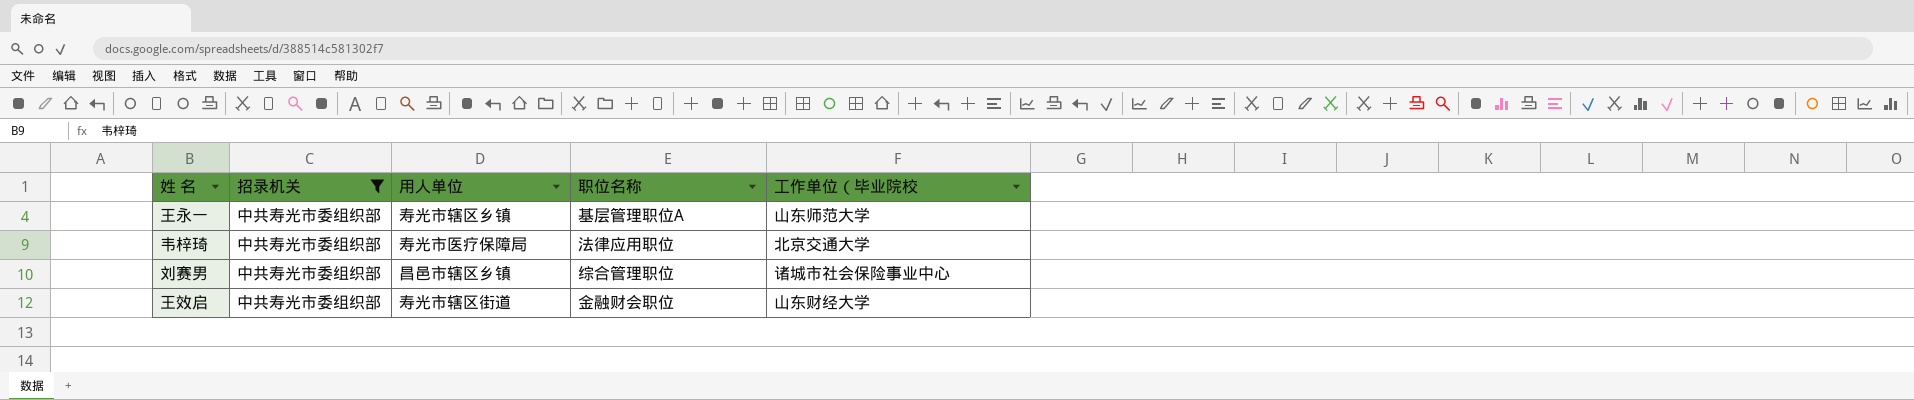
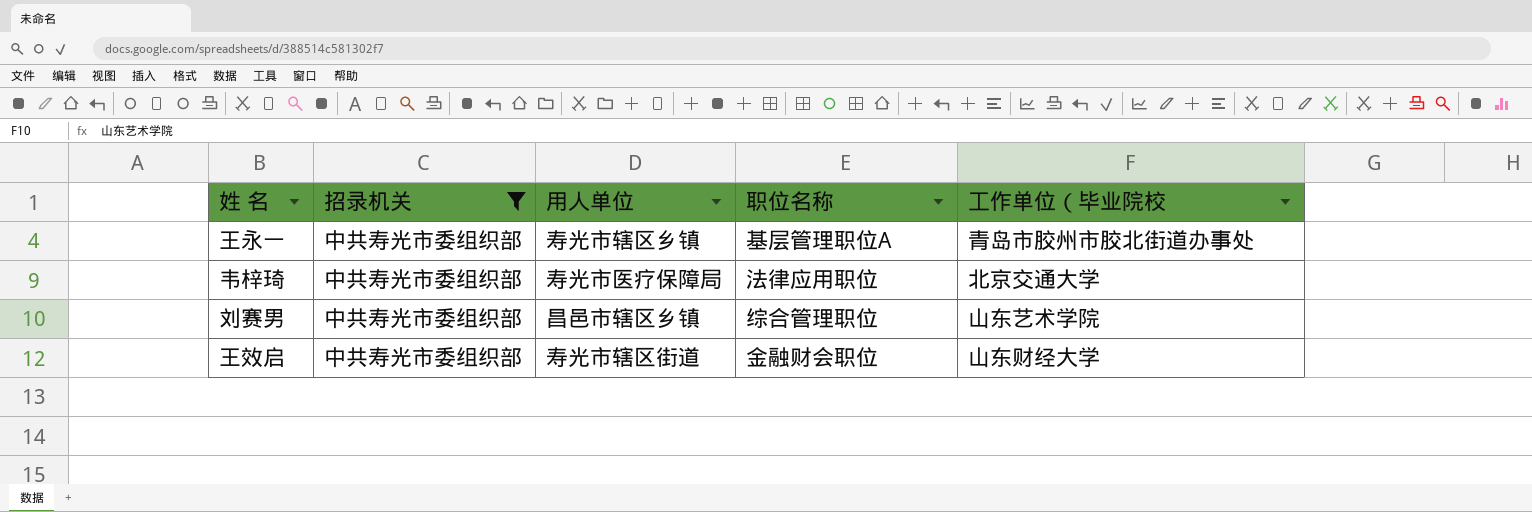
王永一 | 工作单位（毕业院校: 山东师范大学 -> 青岛市胶州市胶北街道办事处
刘赛男 | 工作单位（毕业院校: 诸城市社会保险事业中心 -> 山东艺术学院

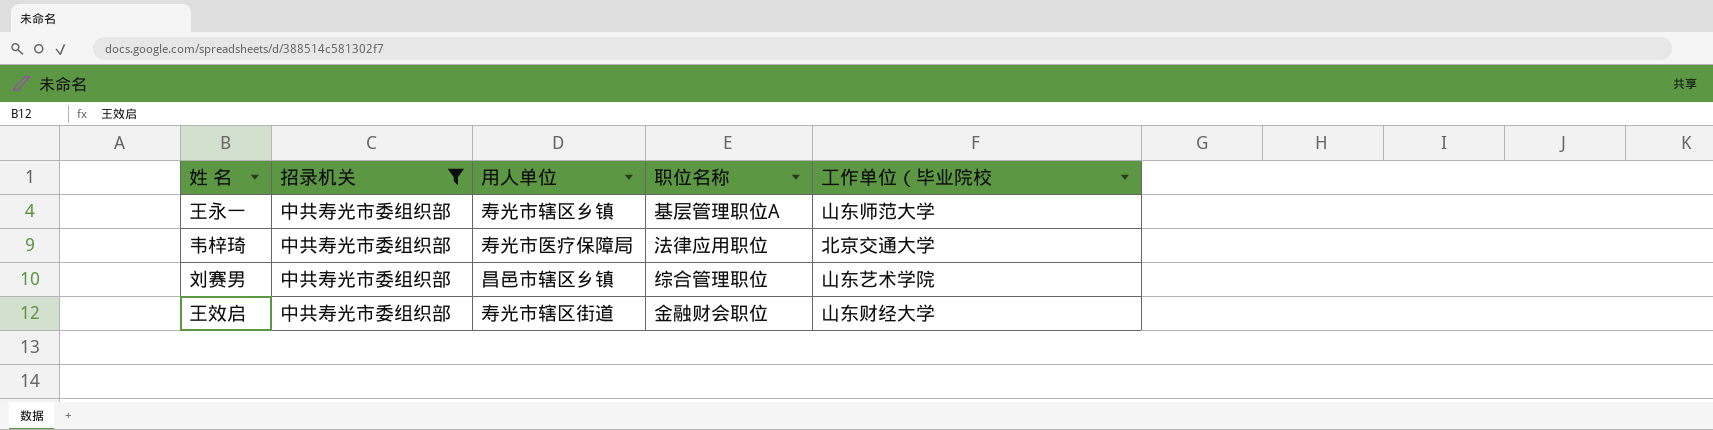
王永一 | 工作单位（毕业院校: 青岛市胶州市胶北街道办事处 -> 山东师范大学

